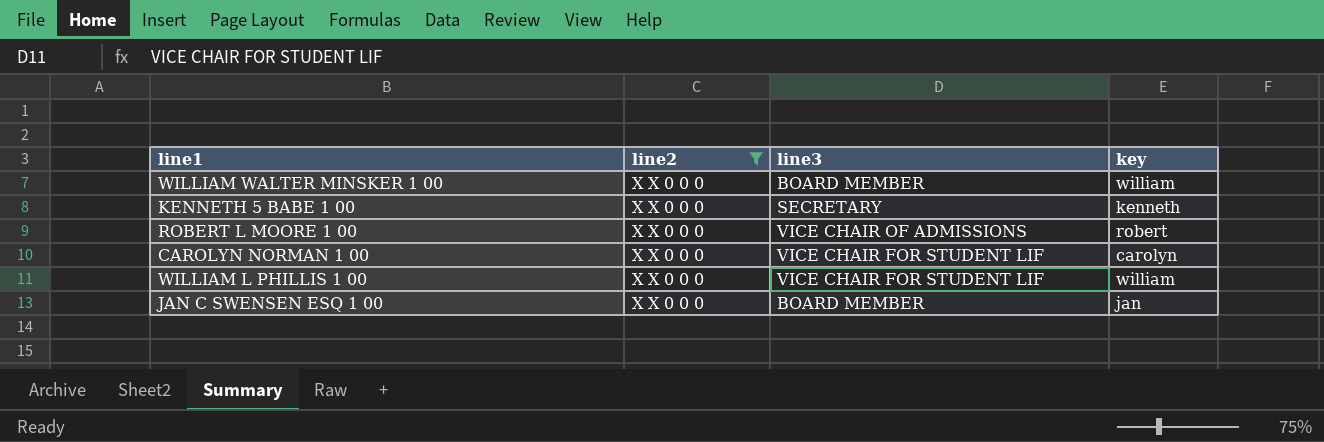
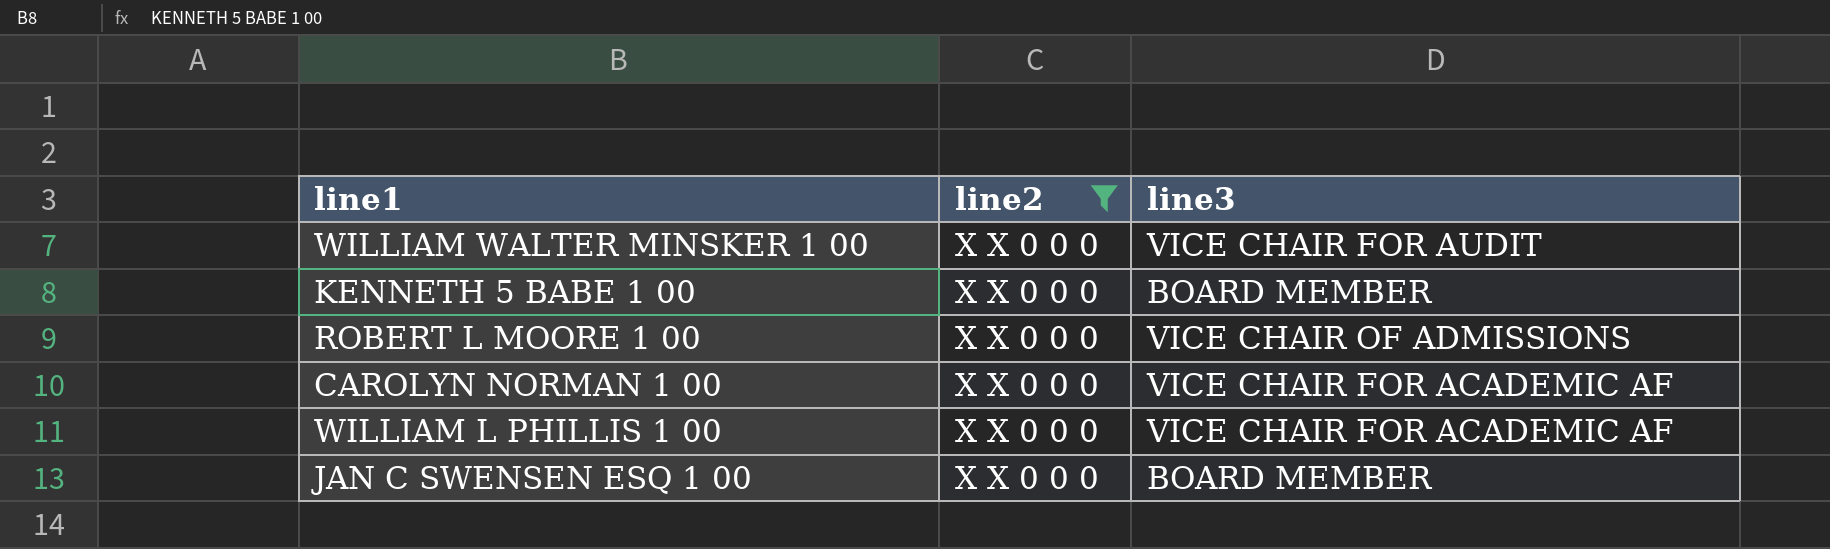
column key | position: 4 -> none
WILLIAM WALTER MINSKER 1 00 | line3: BOARD MEMBER -> VICE CHAIR FOR AUDIT
KENNETH 5 BABE 1 00 | line3: SECRETARY -> BOARD MEMBER
CAROLYN NORMAN 1 00 | line3: VICE CHAIR FOR STUDENT LIF -> VICE CHAIR FOR ACADEMIC AF
WILLIAM L PHILLIS 1 00 | line3: VICE CHAIR FOR STUDENT LIF -> VICE CHAIR FOR ACADEMIC AF

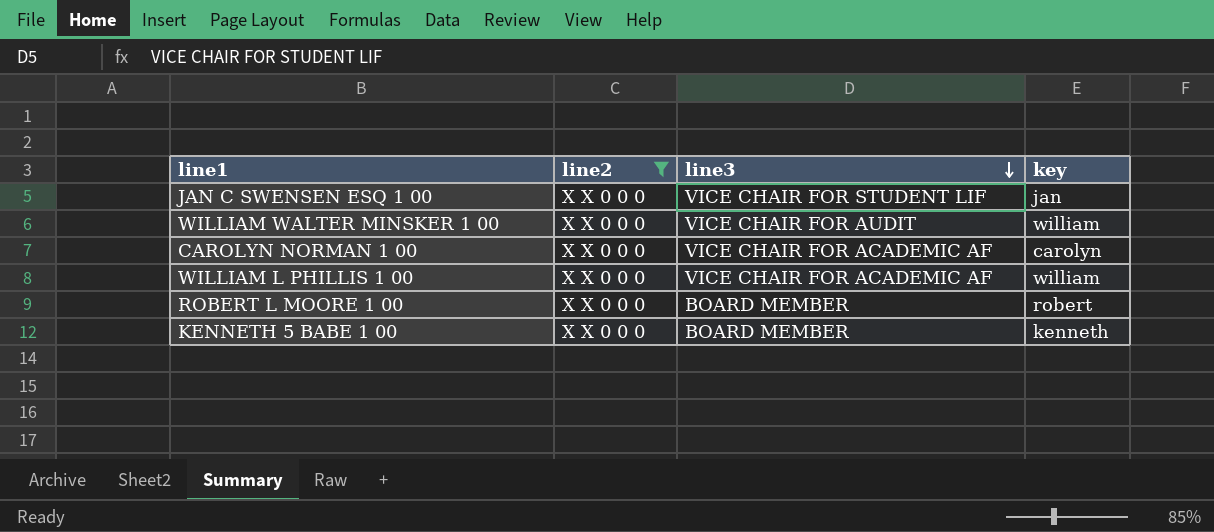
row order: none -> line3 descending
column key | position: none -> 4
JAN C SWENSEN ESQ 1 00 | line3: BOARD MEMBER -> VICE CHAIR FOR STUDENT LIF
ROBERT L MOORE 1 00 | line3: VICE CHAIR OF ADMISSIONS -> BOARD MEMBER

